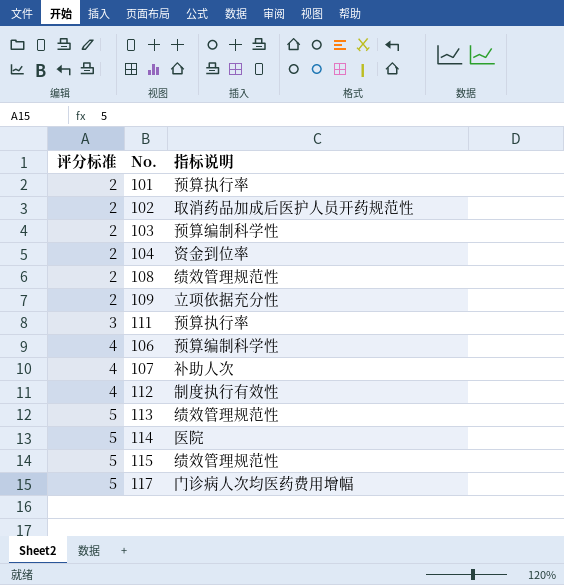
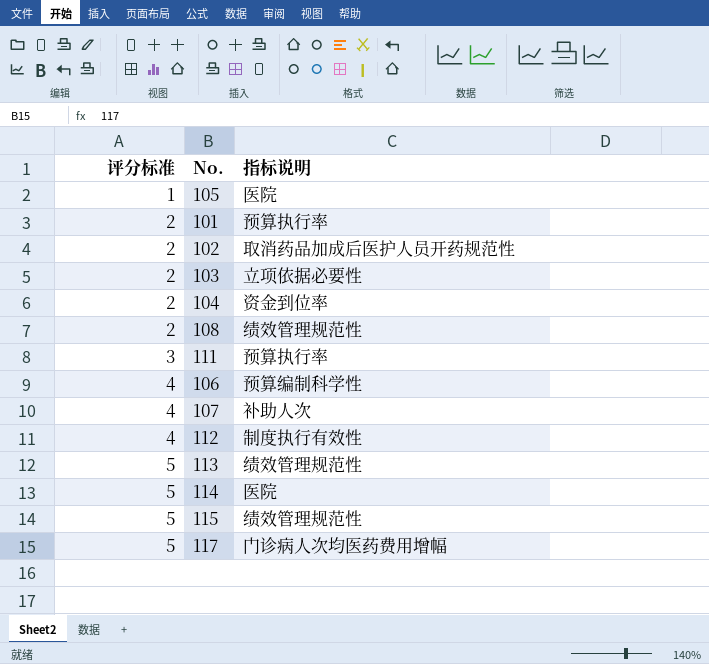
row 109: 2 | 立项依据充分性 -> none
row 105: none -> 1 | 医院
103 | 指标说明: 预算编制科学性 -> 立项依据必要性

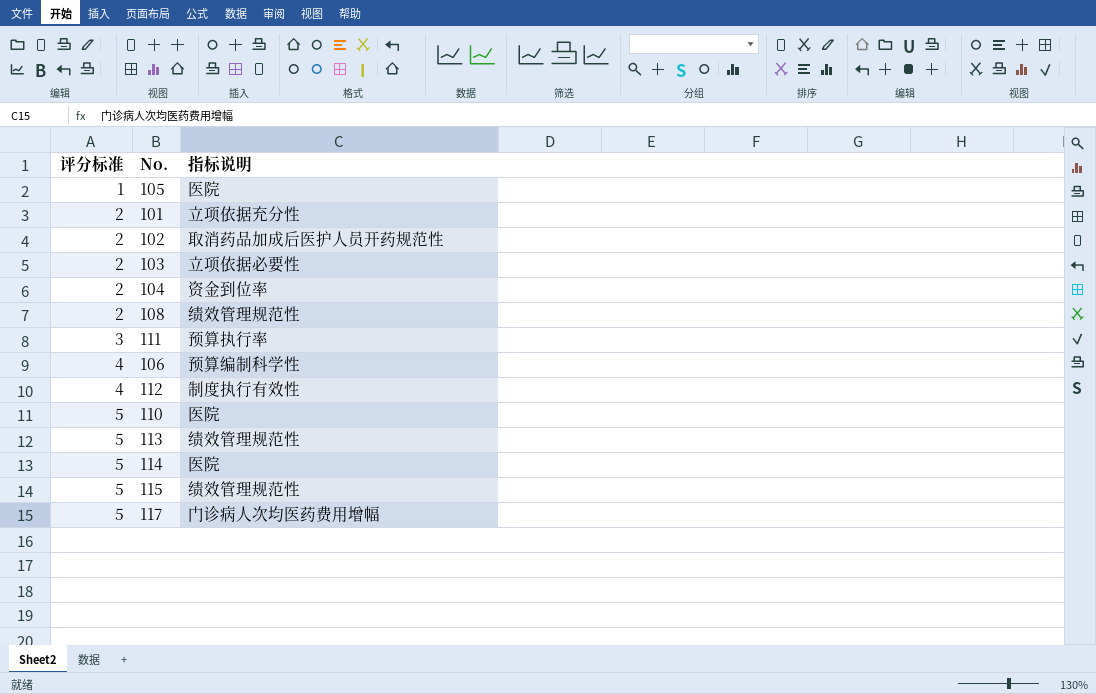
row 107: 4 | 补助人次 -> none
101 | 指标说明: 预算执行率 -> 立项依据充分性
row 110: none -> 5 | 医院

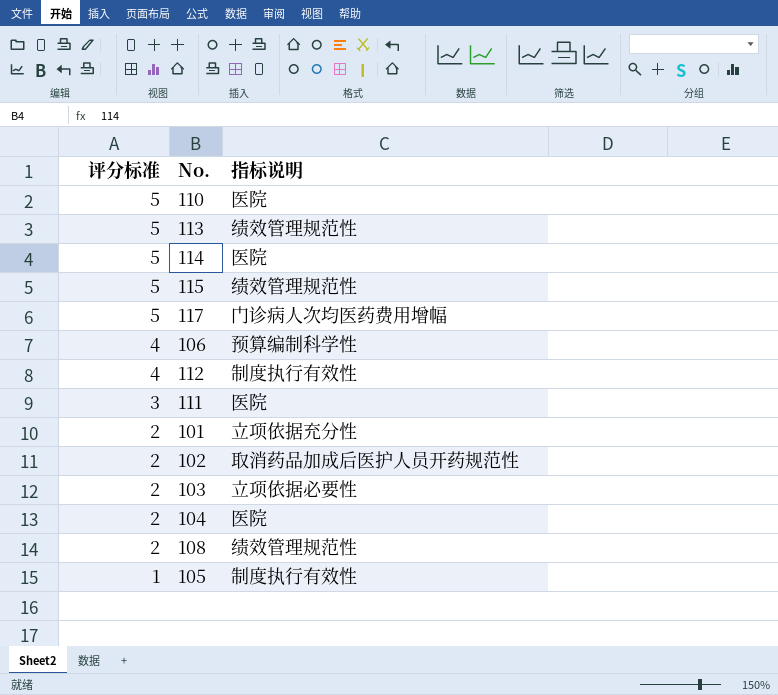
row order: 评分标准 ascending -> 评分标准 descending
111 | 指标说明: 预算执行率 -> 医院
104 | 指标说明: 资金到位率 -> 医院
105 | 指标说明: 医院 -> 制度执行有效性

